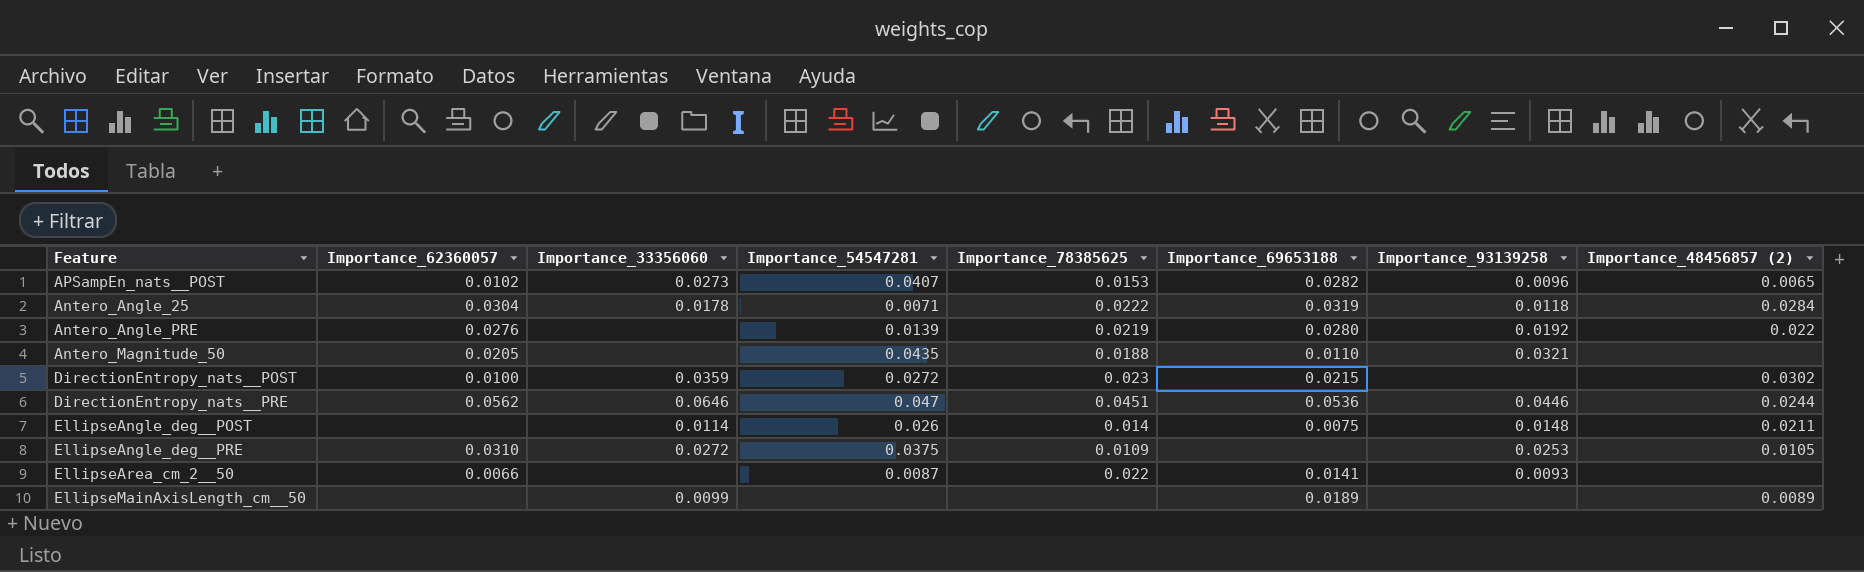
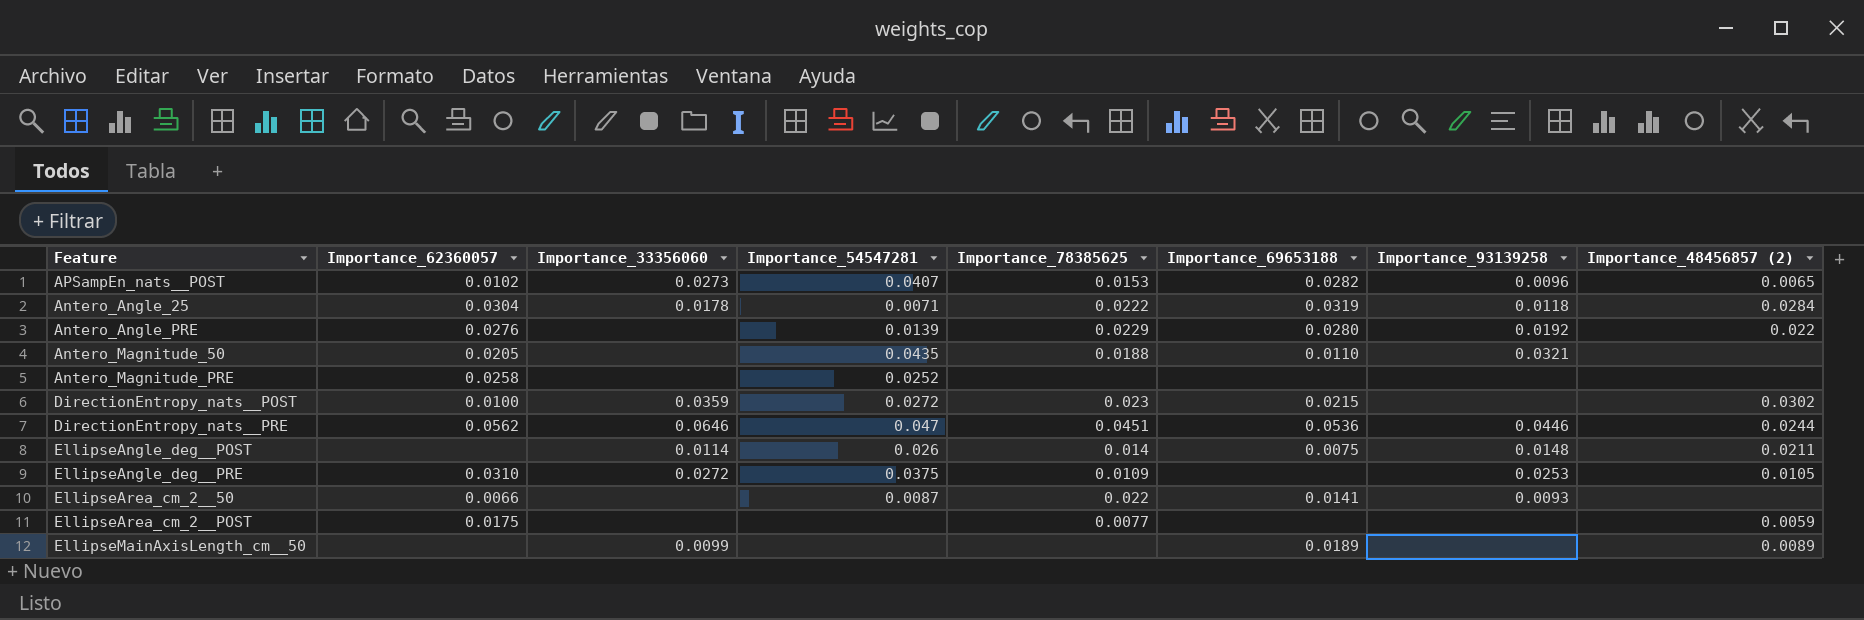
Antero_Angle_PRE | Importance_78385625: 0.0219 -> 0.0229
row Antero_Magnitude_PRE: none -> 0.0258 | none | 0.0252 | none | none | none | none
row EllipseArea_cm_2__POST: none -> 0.0175 | none | none | 0.0077 | none | none | 0.0059

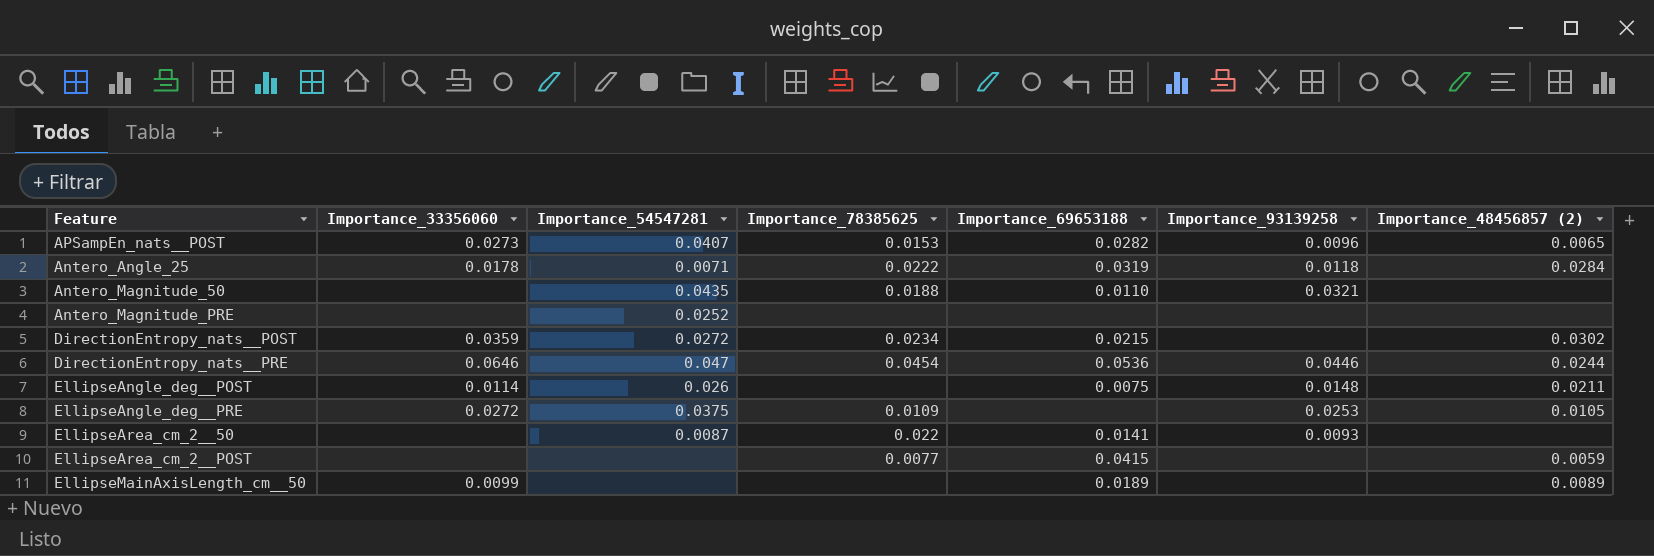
column Importance_62360057 | position: 2 -> none
row Antero_Angle_PRE: 0.0276 | none | 0.0139 | 0.0229 | 0.0280 | 0.0192 | 0.022 -> none
DirectionEntropy_nats__POST | Importance_78385625: 0.023 -> 0.0234
DirectionEntropy_nats__PRE | Importance_78385625: 0.0451 -> 0.0454
EllipseAngle_deg__POST | Importance_78385625: 0.014 -> none
EllipseArea_cm_2__POST | Importance_69653188: none -> 0.0415

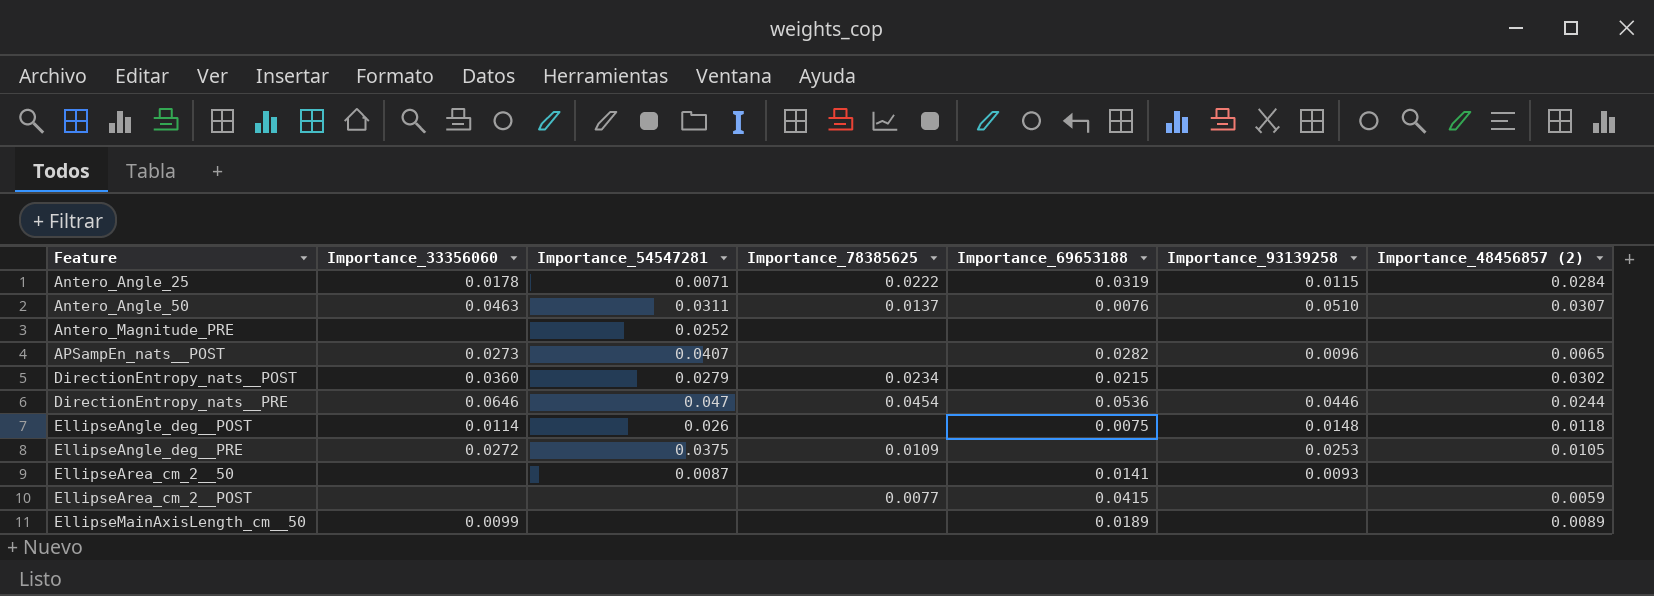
row order: none -> Feature ascending
row Antero_Magnitude_50: none | 0.0435 | 0.0188 | 0.0110 | 0.0321 | none -> none
Antero_Angle_25 | Importance_93139258: 0.0118 -> 0.0115
row Antero_Angle_50: none -> 0.0463 | 0.0311 | 0.0137 | 0.0076 | 0.0510 | 0.0307
APSampEn_nats__POST | Importance_78385625: 0.0153 -> none
DirectionEntropy_nats__POST | Importance_33356060: 0.0359 -> 0.0360
DirectionEntropy_nats__POST | Importance_54547281: 0.0272 -> 0.0279
EllipseAngle_deg__POST | Importance_48456857 (2): 0.0211 -> 0.0118
EllipseArea_cm_2__50 | Importance_78385625: 0.022 -> none

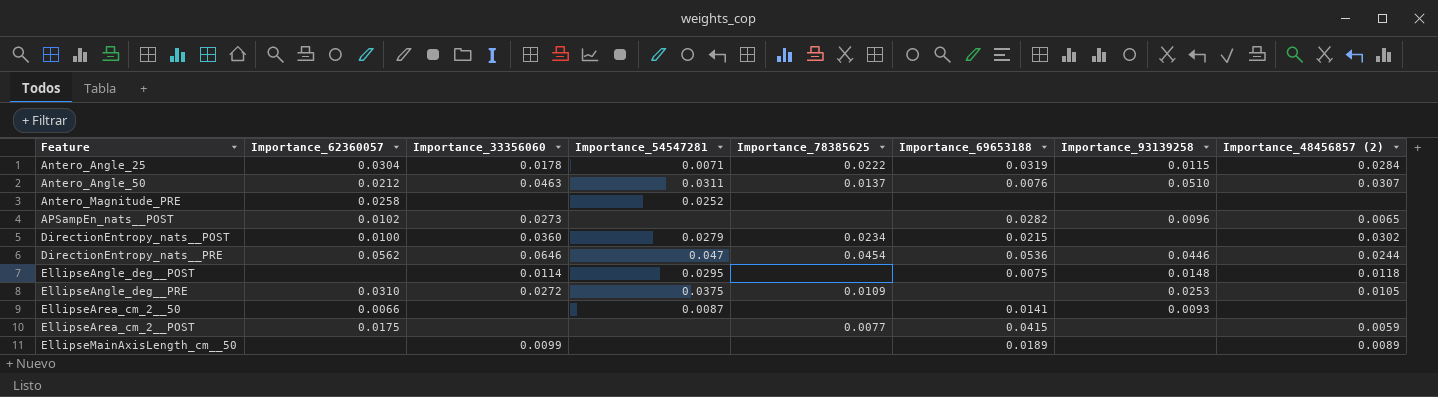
column Importance_62360057 | position: none -> 2
APSampEn_nats__POST | Importance_54547281: 0.0407 -> none
EllipseAngle_deg__POST | Importance_54547281: 0.026 -> 0.0295

